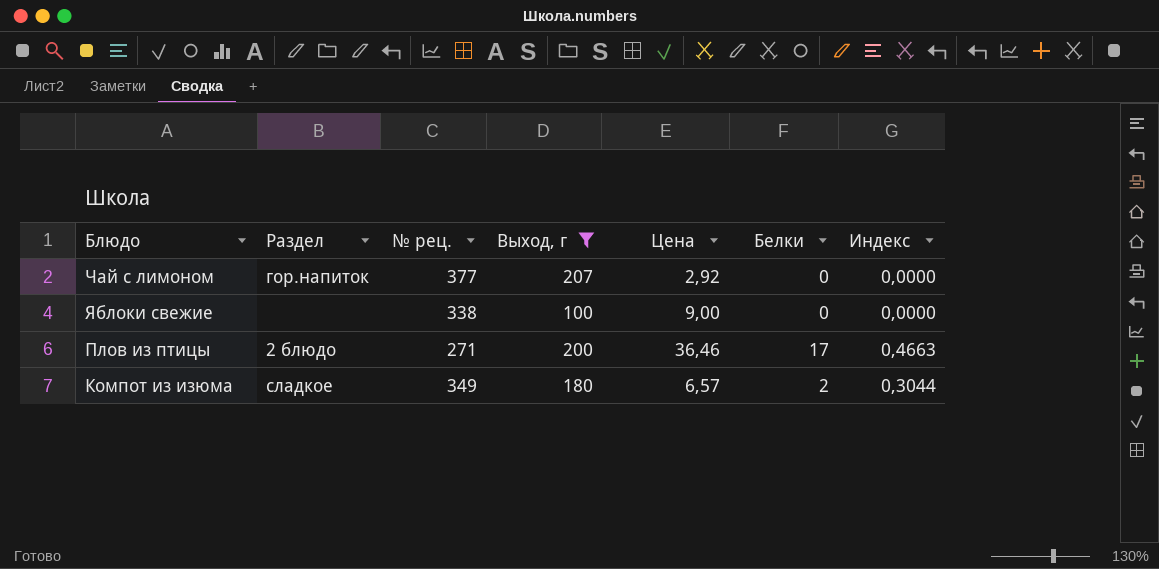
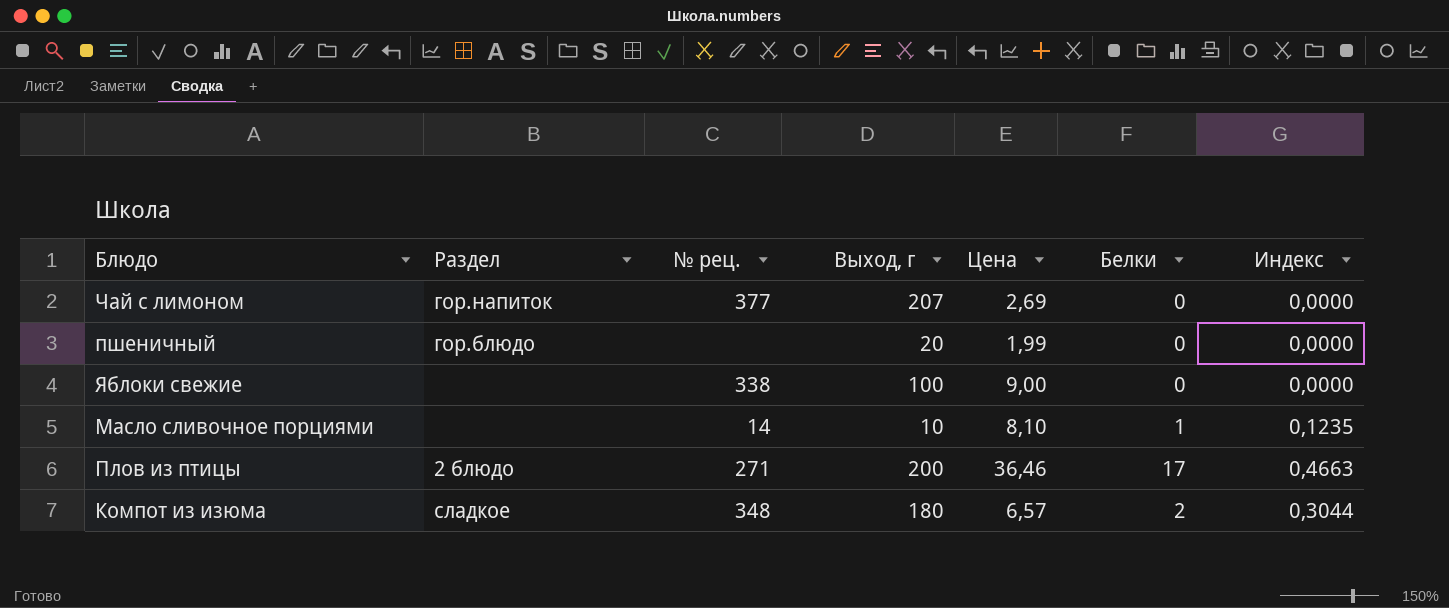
filter: Выход, г >= 100 -> none
Чай с лимоном | Цена: 2,92 -> 2,69
Компот из изюма | № рец.: 349 -> 348

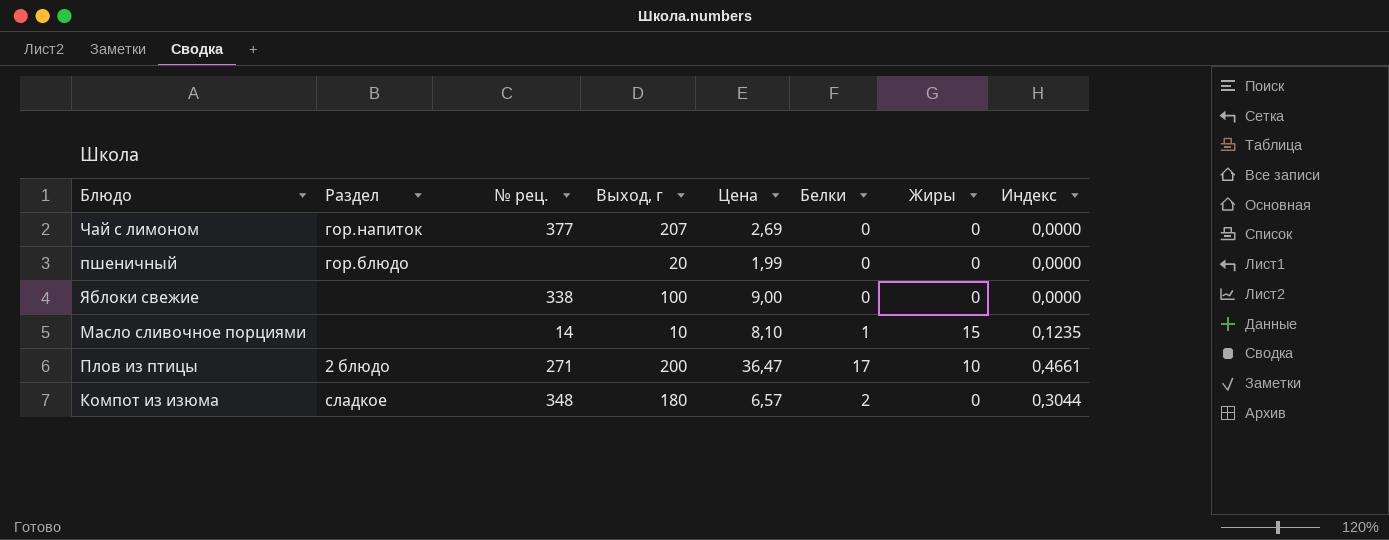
column Жиры | position: none -> 7
Плов из птицы | Цена: 36,46 -> 36,47
Плов из птицы | Индекс: 0,4663 -> 0,4661

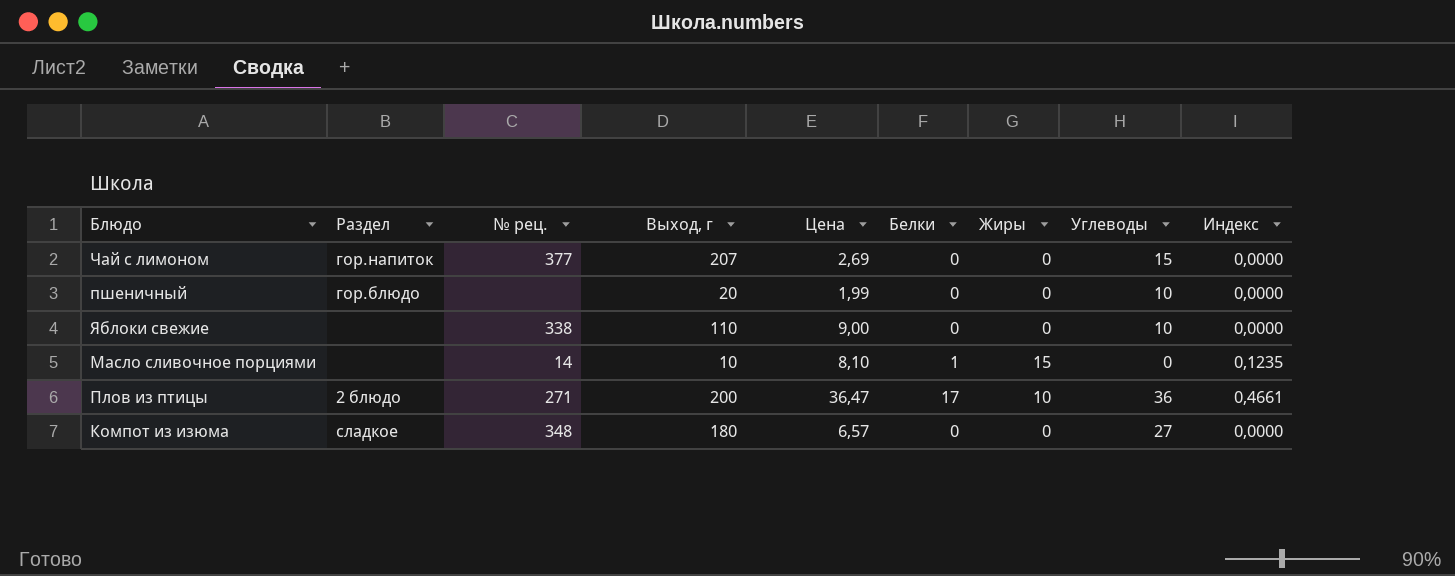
column Углеводы | position: none -> 8
Яблоки свежие | Выход, г: 100 -> 110
Компот из изюма | Белки: 2 -> 0
Компот из изюма | Индекс: 0,3044 -> 0,0000

